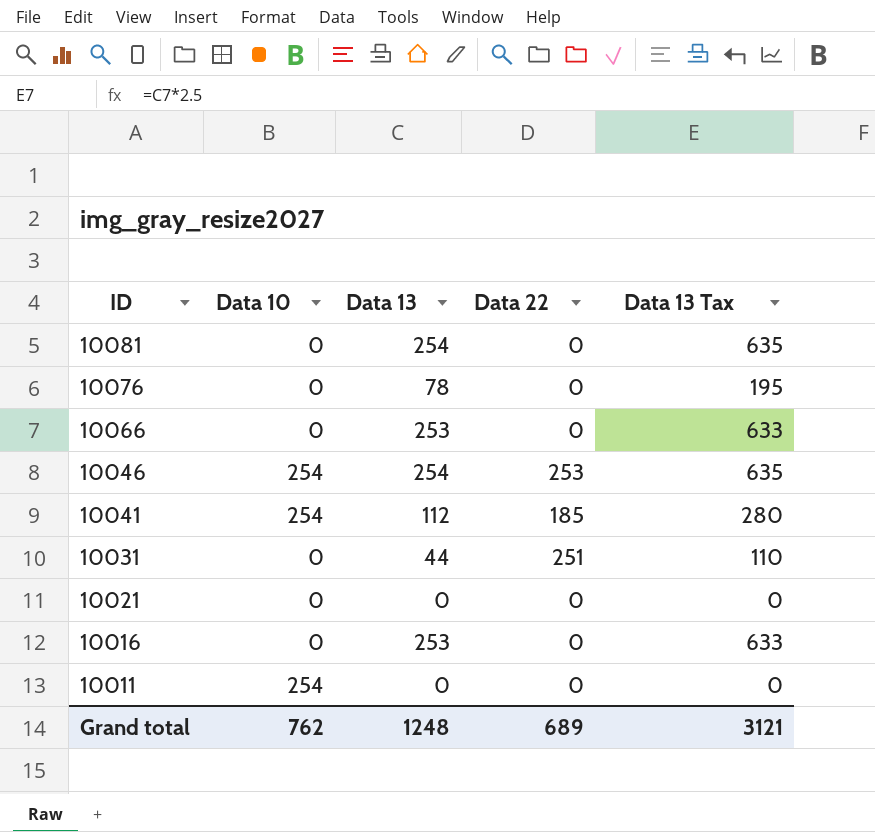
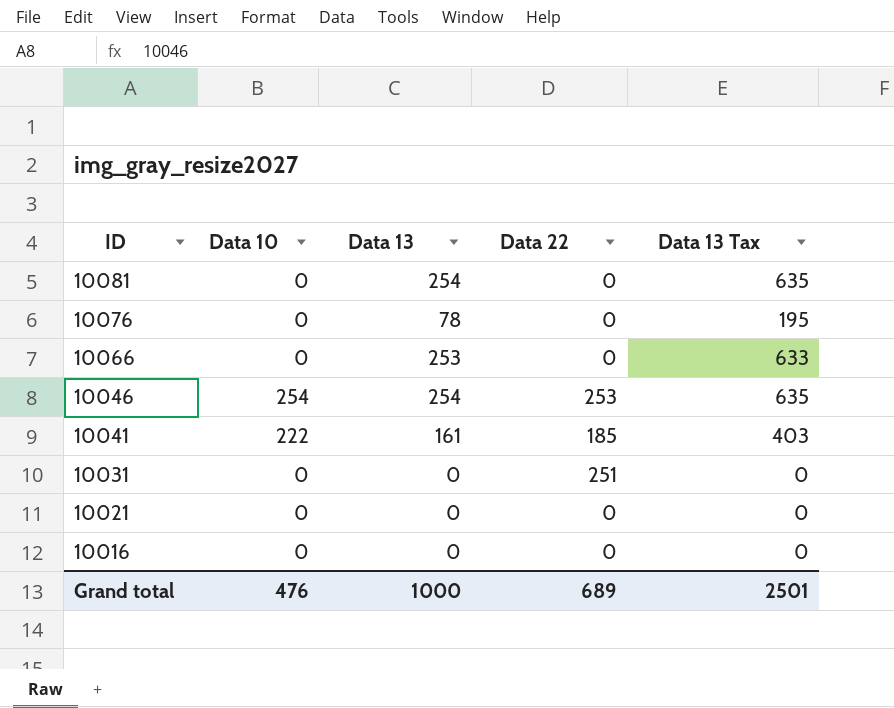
row 10011: 254 | 0 | 0 | 0 -> none
10041 | Data 10: 254 -> 222
10041 | Data 13: 112 -> 161
10041 | Data 13 Tax: 280 -> 403
10031 | Data 13: 44 -> 0
10031 | Data 13 Tax: 110 -> 0
10016 | Data 13: 253 -> 0
10016 | Data 13 Tax: 633 -> 0
Grand total | Data 10: 762 -> 476
Grand total | Data 13: 1248 -> 1000
Grand total | Data 13 Tax: 3121 -> 2501

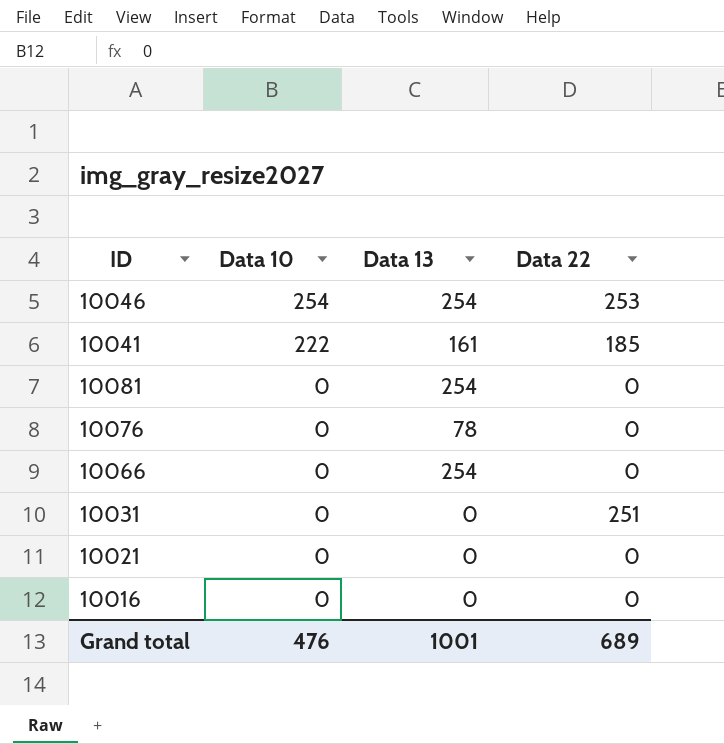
row order: ID descending -> Data 10 descending
column Data 13 Tax | formula: [Data 13] * 2.5 -> none
10066 | Data 13: 253 -> 254
Grand total | Data 13: 1000 -> 1001

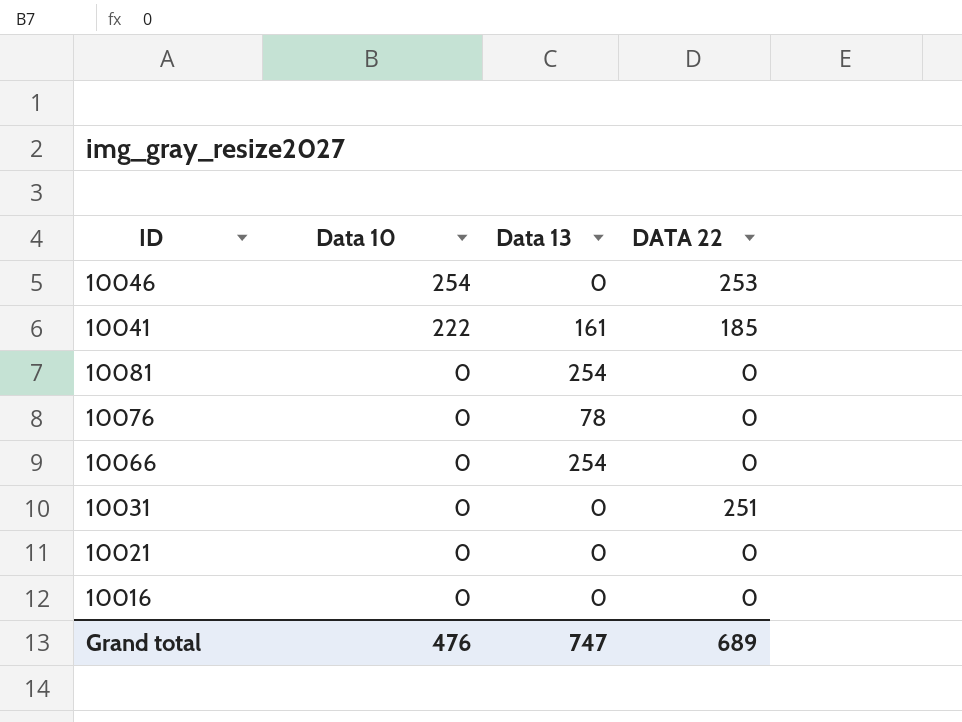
column name: Data 22 -> DATA 22
10046 | Data 13: 254 -> 0
Grand total | Data 13: 1001 -> 747

